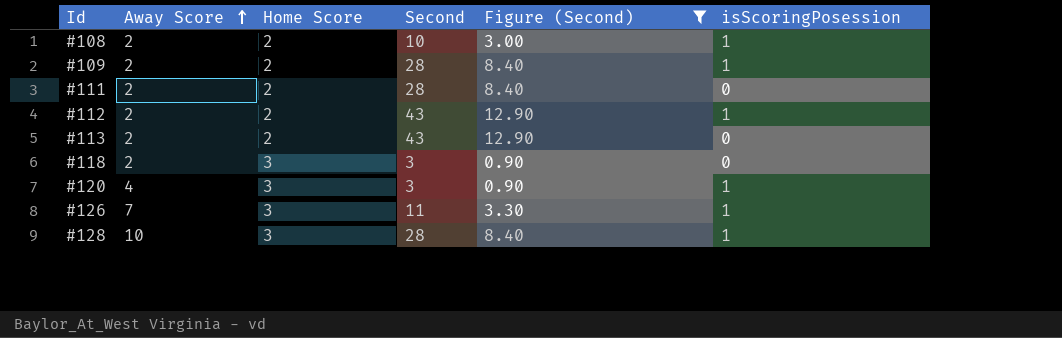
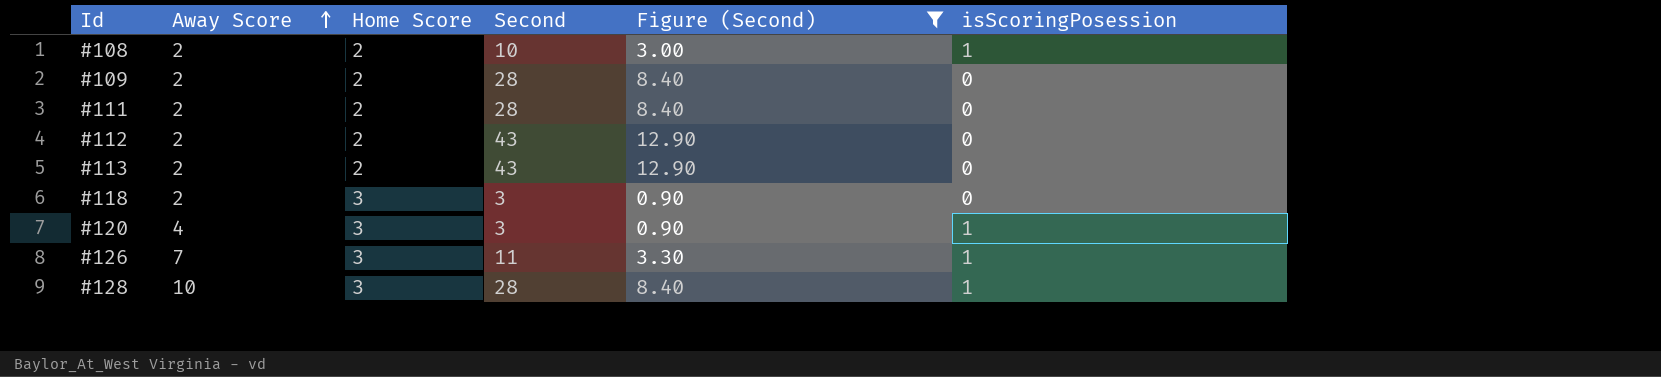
#109 | isScoringPosession: 1 -> 0
#112 | isScoringPosession: 1 -> 0

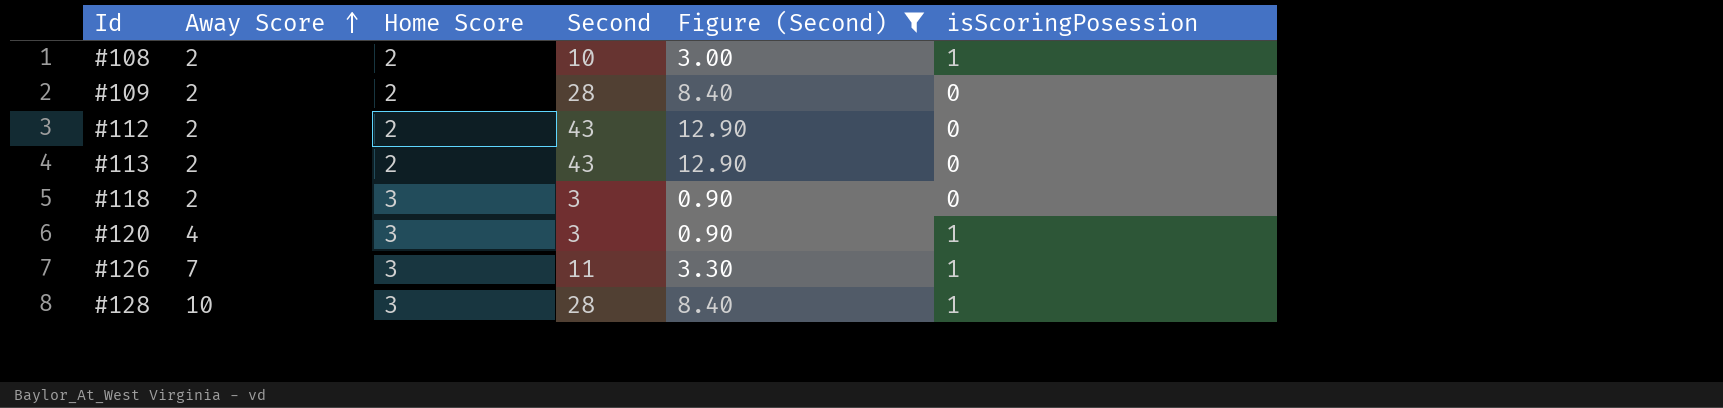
row #111: 2 | 2 | 28 | 8.40 | 0 -> none

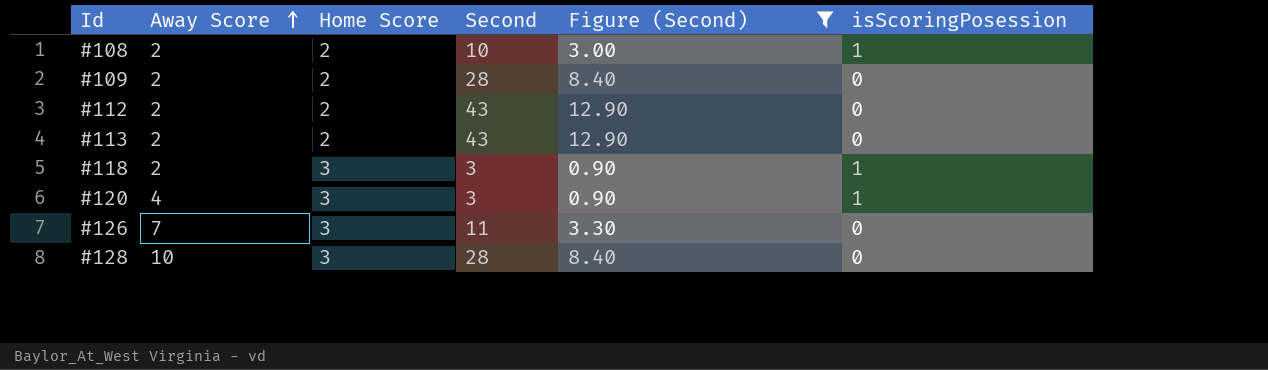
#118 | isScoringPosession: 0 -> 1
#126 | isScoringPosession: 1 -> 0
#128 | isScoringPosession: 1 -> 0

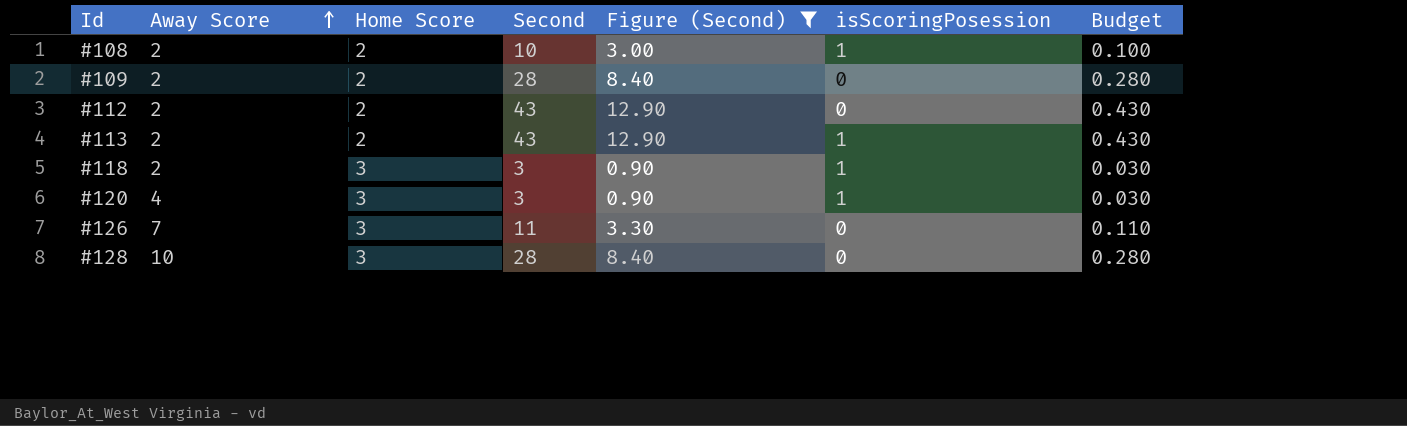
column Budget | formula: none -> [Second] * 0.01
#113 | isScoringPosession: 0 -> 1

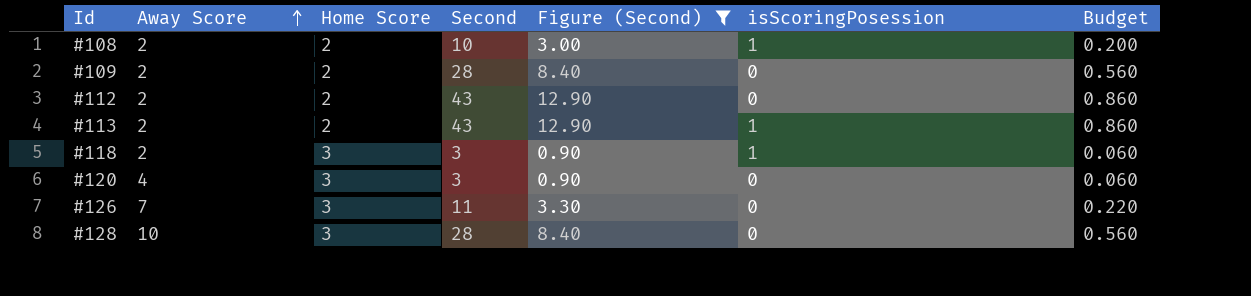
column Budget | formula: [Second] * 0.01 -> [Second] * 0.02
#120 | isScoringPosession: 1 -> 0

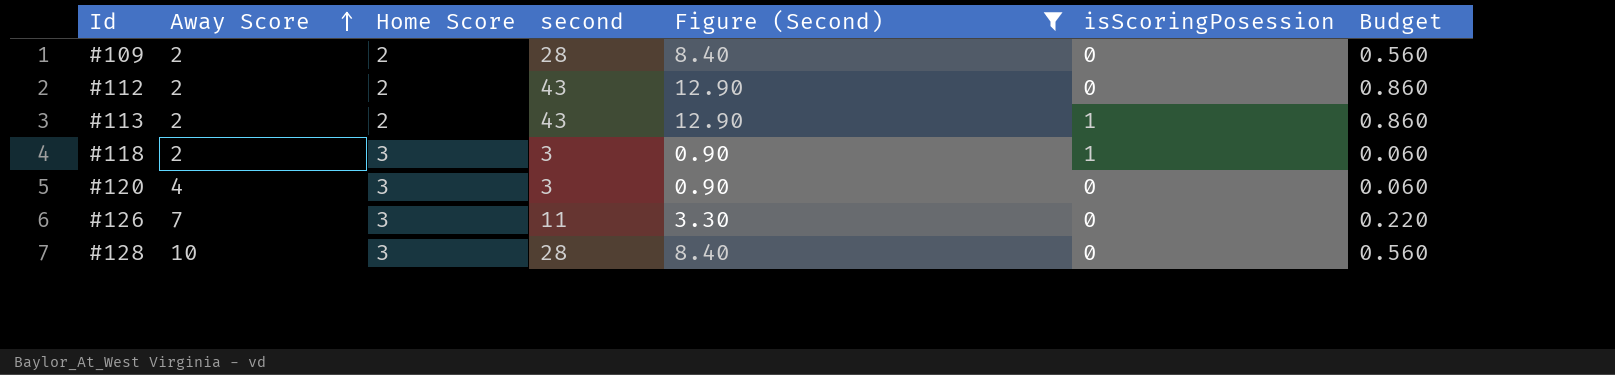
column name: Second -> second
row #108: 2 | 2 | 10 | 3.00 | 1 | 0.200 -> none

